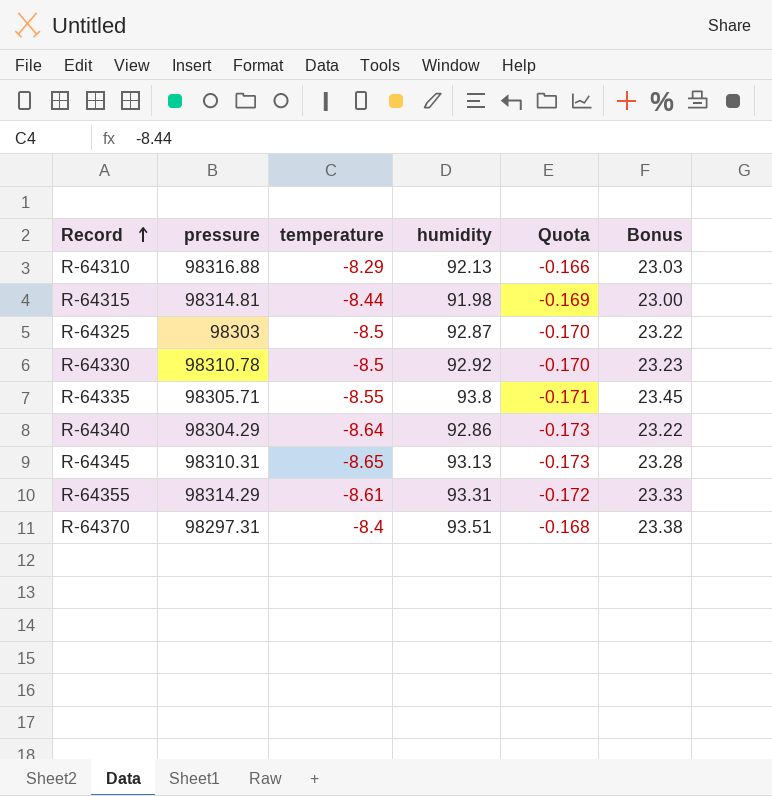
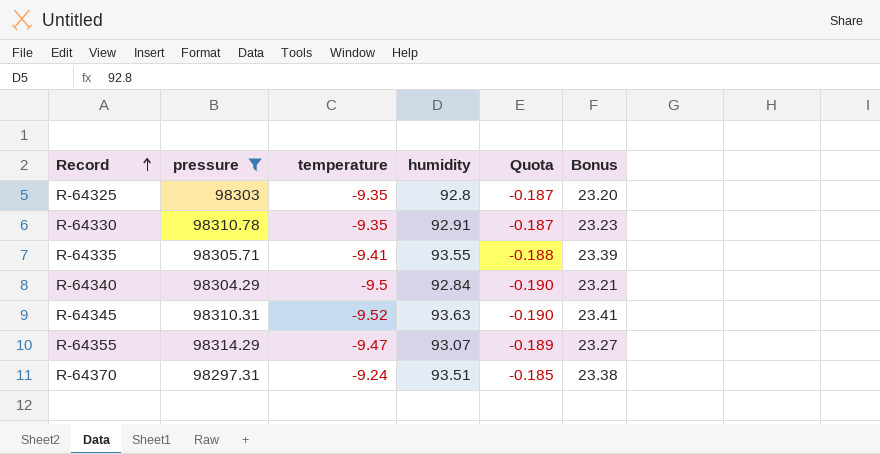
filter: none -> pressure <= 98314.29
R-64325 | temperature: -8.5 -> -9.35
R-64325 | humidity: 92.87 -> 92.8
R-64325 | Quota: -0.170 -> -0.187
R-64325 | Bonus: 23.22 -> 23.20
R-64330 | temperature: -8.5 -> -9.35
R-64330 | humidity: 92.92 -> 92.91
R-64330 | Quota: -0.170 -> -0.187
R-64335 | temperature: -8.55 -> -9.41
R-64335 | humidity: 93.8 -> 93.55
R-64335 | Quota: -0.171 -> -0.188
R-64335 | Bonus: 23.45 -> 23.39
R-64340 | temperature: -8.64 -> -9.5
R-64340 | humidity: 92.86 -> 92.84
R-64340 | Quota: -0.173 -> -0.190
R-64340 | Bonus: 23.22 -> 23.21
R-64345 | temperature: -8.65 -> -9.52
R-64345 | humidity: 93.13 -> 93.63
R-64345 | Quota: -0.173 -> -0.190
R-64345 | Bonus: 23.28 -> 23.41
R-64355 | temperature: -8.61 -> -9.47
R-64355 | humidity: 93.31 -> 93.07
R-64355 | Quota: -0.172 -> -0.189
R-64355 | Bonus: 23.33 -> 23.27
R-64370 | temperature: -8.4 -> -9.24
R-64370 | Quota: -0.168 -> -0.185

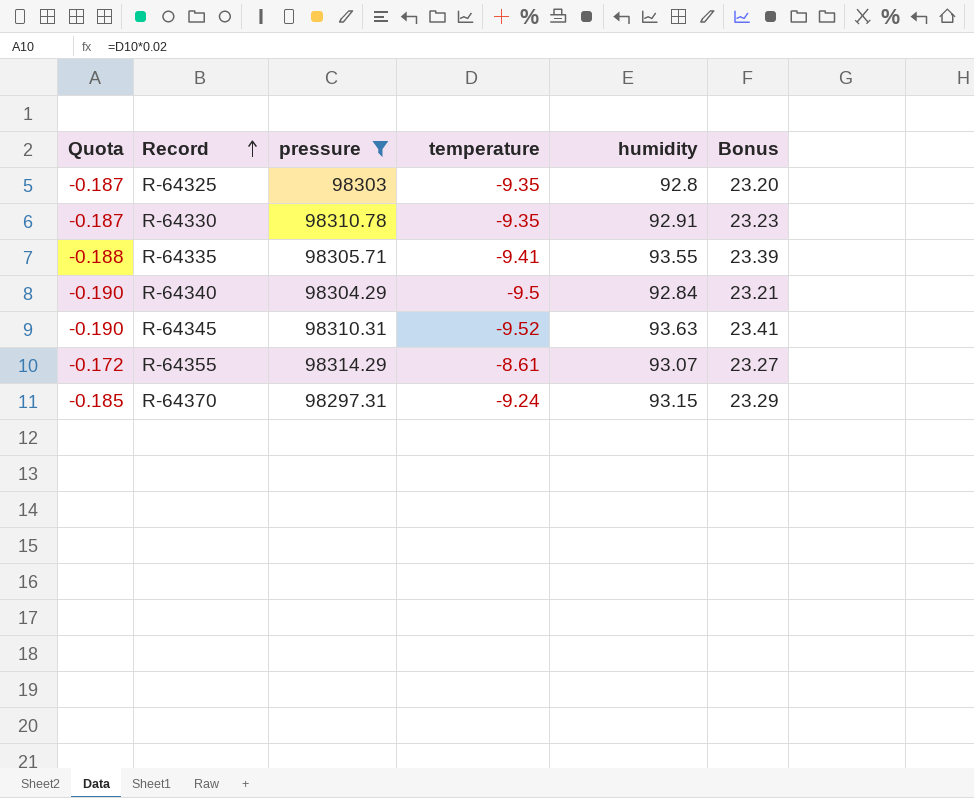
column Quota | position: 5 -> 1
R-64355 | Quota: -0.189 -> -0.172
R-64355 | temperature: -9.47 -> -8.61
R-64370 | humidity: 93.51 -> 93.15
R-64370 | Bonus: 23.38 -> 23.29

